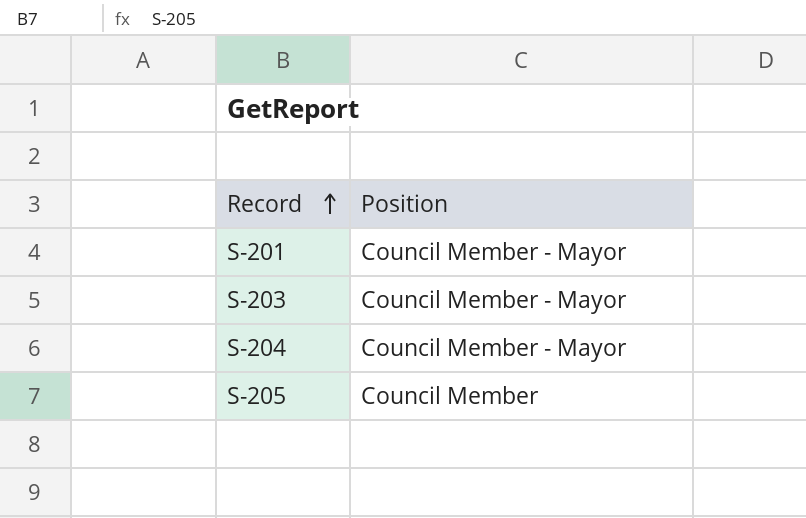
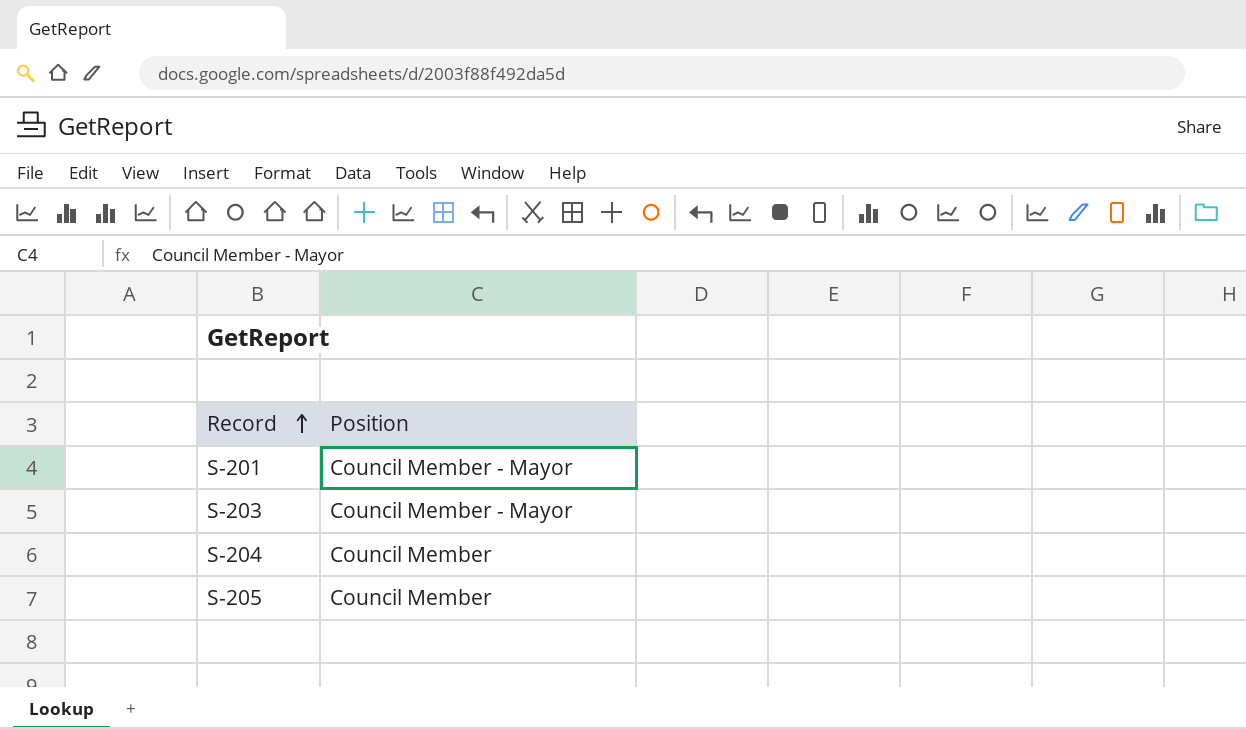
S-204 | Position: Council Member - Mayor -> Council Member

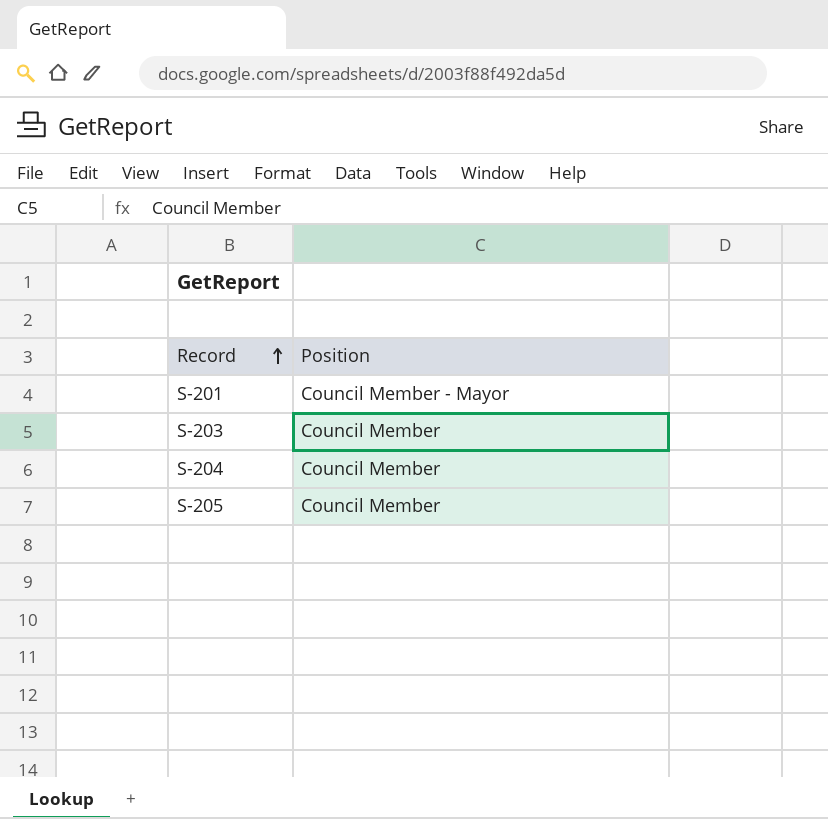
S-203 | Position: Council Member - Mayor -> Council Member

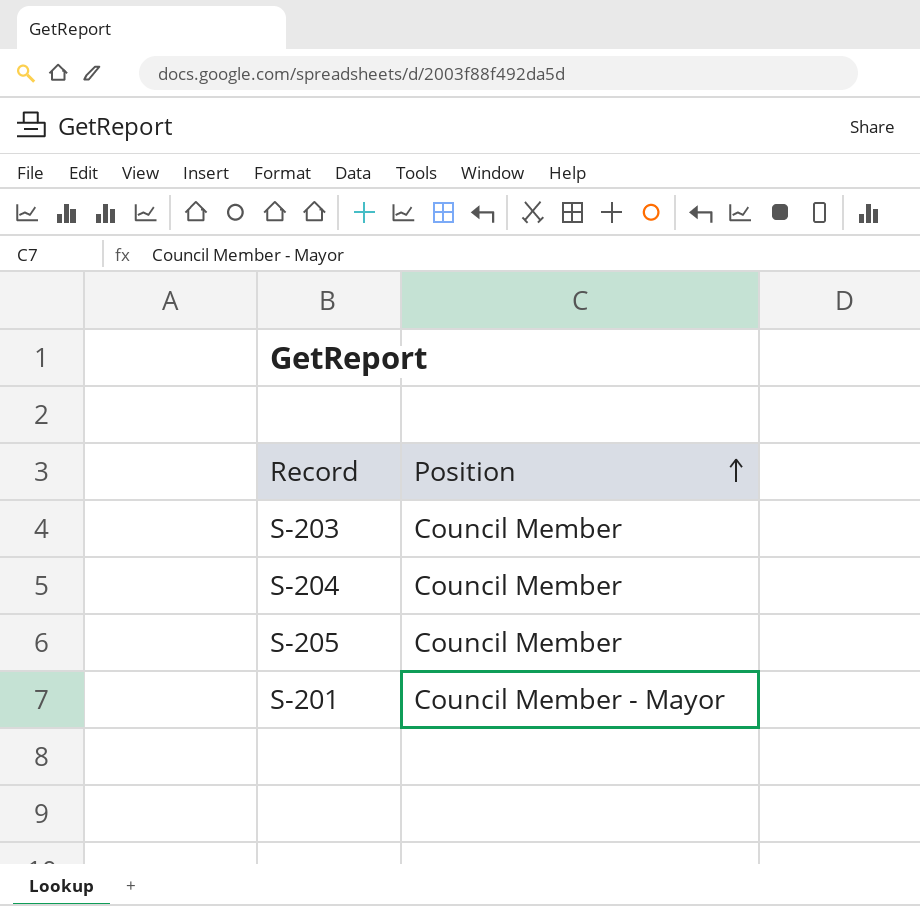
row order: Record ascending -> Position ascending

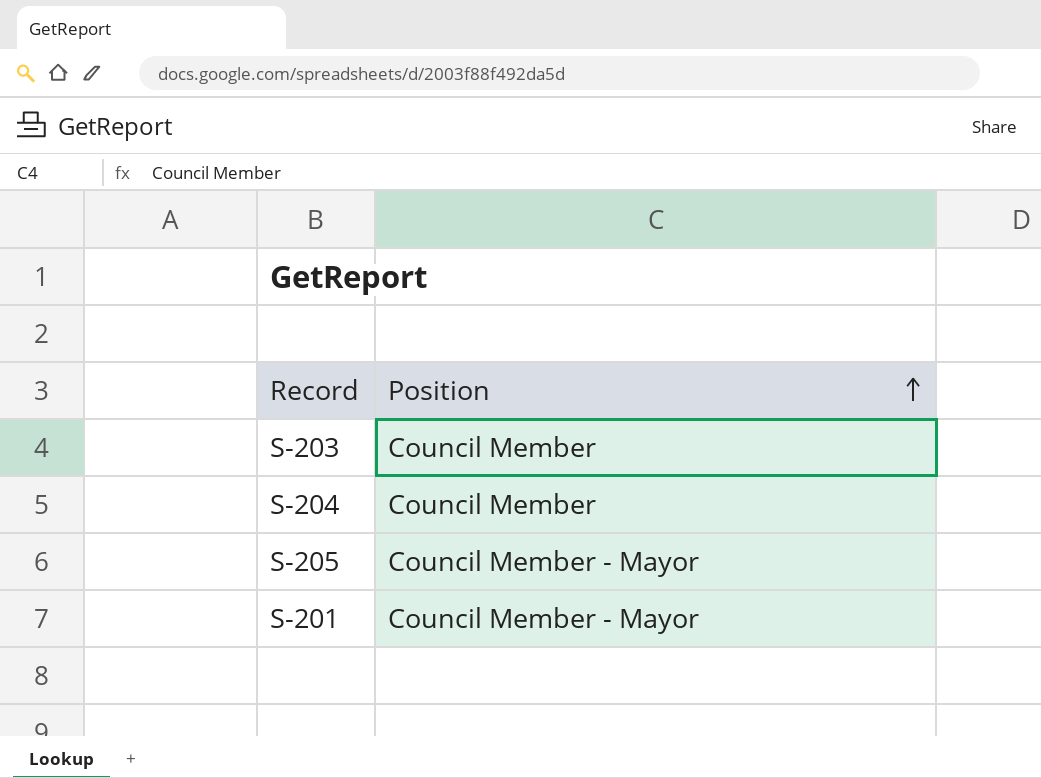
S-205 | Position: Council Member -> Council Member - Mayor

